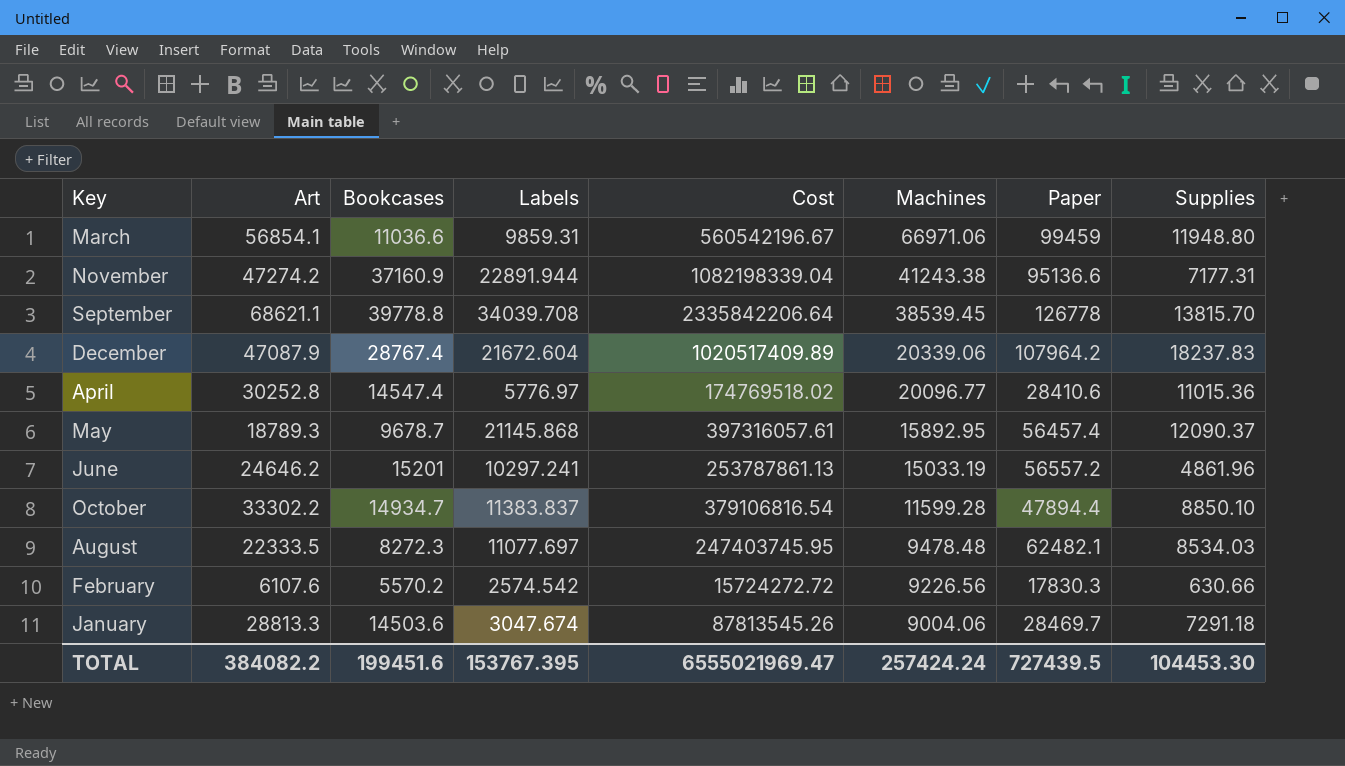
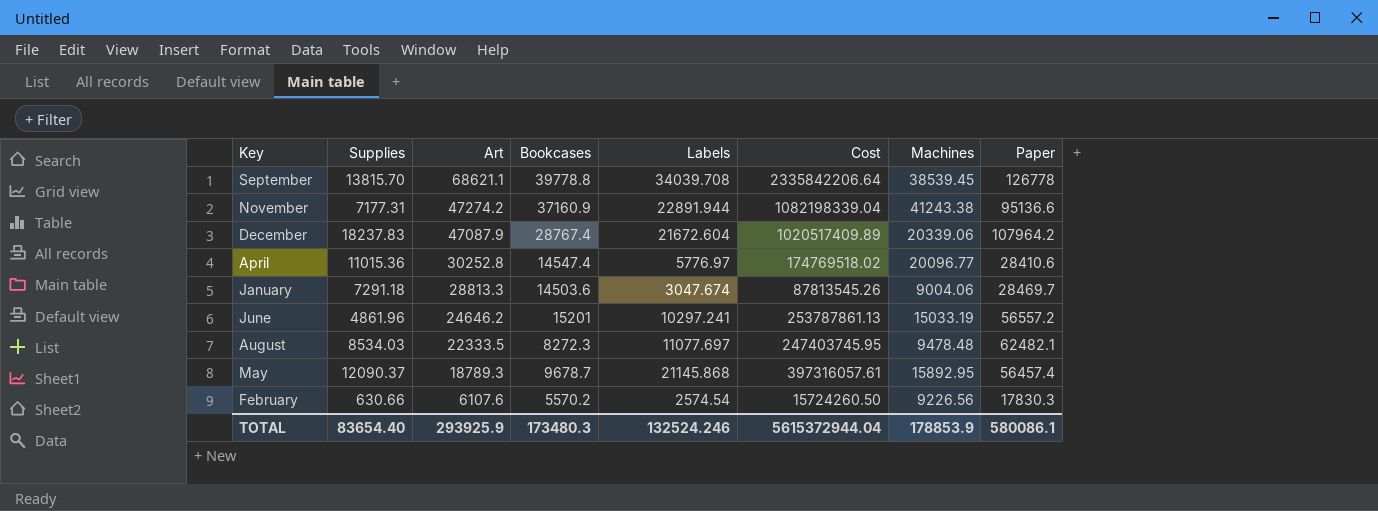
row order: Machines descending -> Art descending
column Supplies | position: 8 -> 2
row March: 56854.1 | 11036.6 | 9859.31 | 560542196.67 | 66971.06 | 99459 | 11948.80 -> none
row October: 33302.2 | 14934.7 | 11383.837 | 379106816.54 | 11599.28 | 47894.4 | 8850.10 -> none
February | Labels: 2574.542 -> 2574.54
February | Cost: 15724272.72 -> 15724260.50
TOTAL | Supplies: 104453.30 -> 83654.40
TOTAL | Art: 384082.2 -> 293925.9
TOTAL | Bookcases: 199451.6 -> 173480.3
TOTAL | Labels: 153767.395 -> 132524.246
TOTAL | Cost: 6555021969.47 -> 5615372944.04
TOTAL | Machines: 257424.24 -> 178853.9
TOTAL | Paper: 727439.5 -> 580086.1

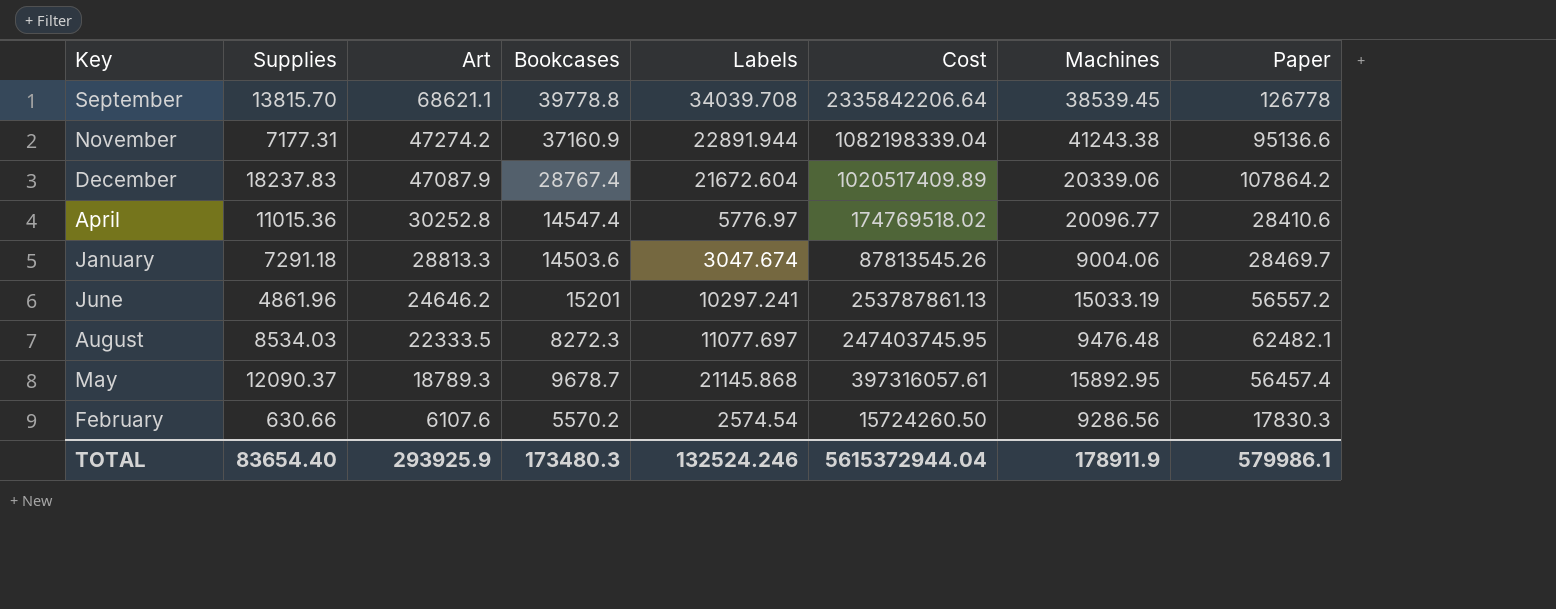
December | Paper: 107964.2 -> 107864.2
August | Machines: 9478.48 -> 9476.48
February | Machines: 9226.56 -> 9286.56
TOTAL | Machines: 178853.9 -> 178911.9
TOTAL | Paper: 580086.1 -> 579986.1

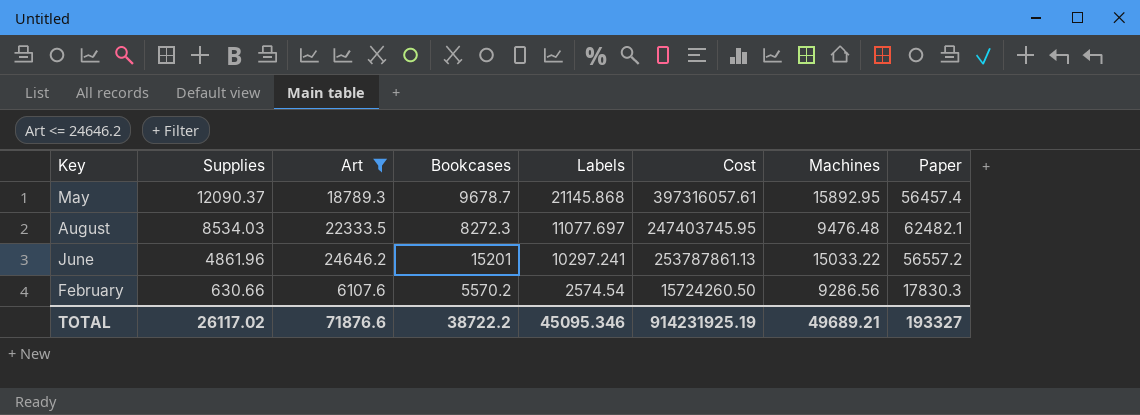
filter: none -> Art <= 24646.2
row order: Art descending -> Supplies descending
June | Machines: 15033.19 -> 15033.22
TOTAL | Supplies: 83654.40 -> 26117.02
TOTAL | Art: 293925.9 -> 71876.6
TOTAL | Bookcases: 173480.3 -> 38722.2
TOTAL | Labels: 132524.246 -> 45095.346
TOTAL | Cost: 5615372944.04 -> 914231925.19
TOTAL | Machines: 178911.9 -> 49689.21
TOTAL | Paper: 579986.1 -> 193327

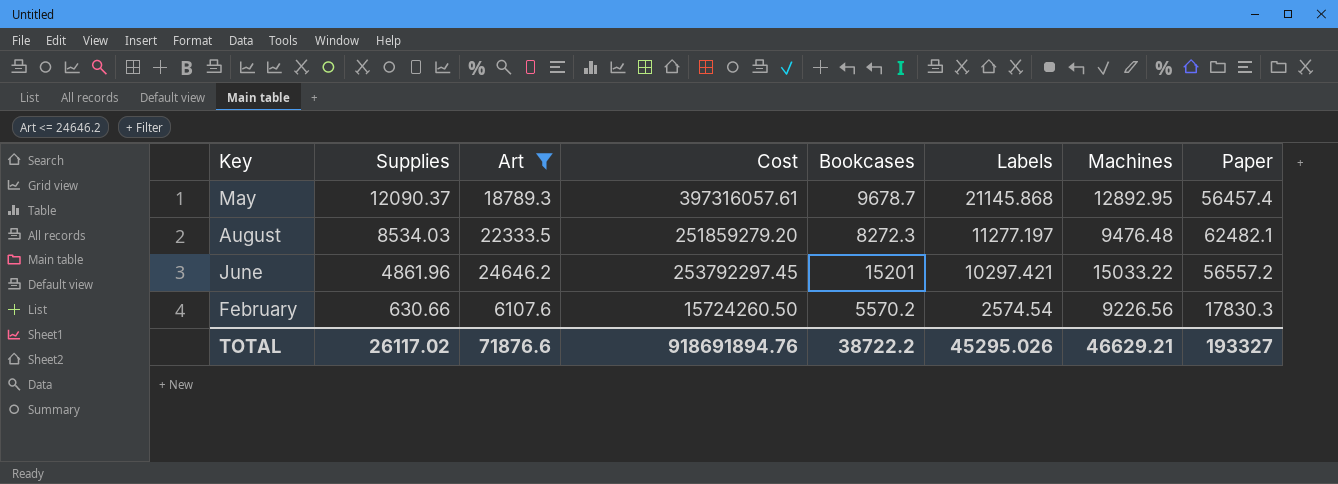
column Cost | position: 6 -> 4
May | Machines: 15892.95 -> 12892.95
August | Cost: 247403745.95 -> 251859279.20
August | Labels: 11077.697 -> 11277.197
June | Cost: 253787861.13 -> 253792297.45
June | Labels: 10297.241 -> 10297.421
February | Machines: 9286.56 -> 9226.56
TOTAL | Cost: 914231925.19 -> 918691894.76
TOTAL | Labels: 45095.346 -> 45295.026
TOTAL | Machines: 49689.21 -> 46629.21

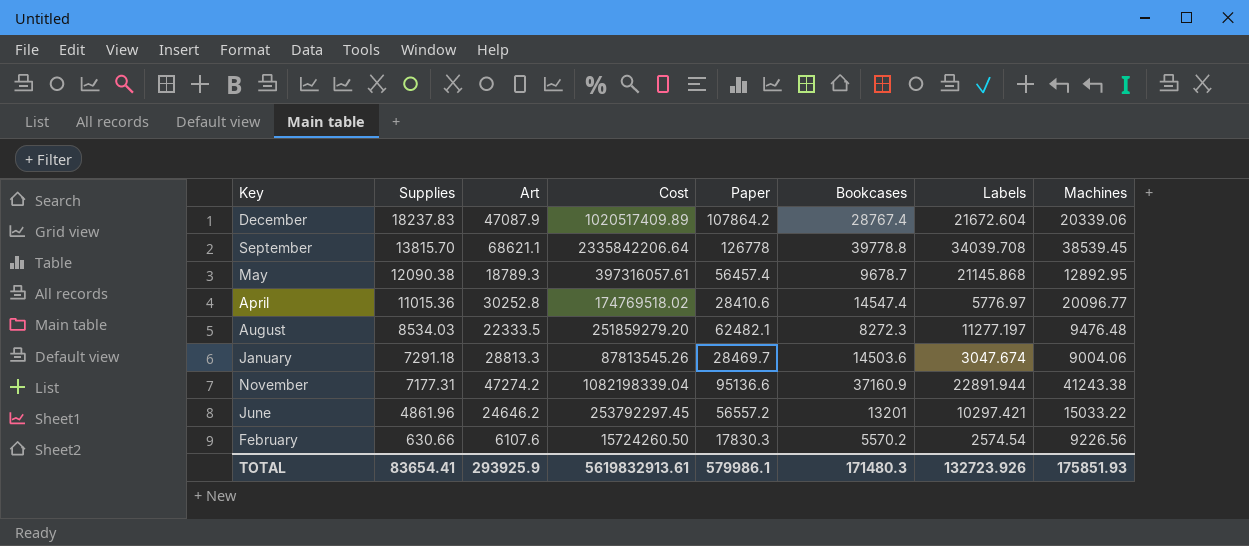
filter: Art <= 24646.2 -> none
column Paper | position: 8 -> 5
May | Supplies: 12090.37 -> 12090.38
June | Bookcases: 15201 -> 13201
TOTAL | Supplies: 26117.02 -> 83654.41
TOTAL | Art: 71876.6 -> 293925.9
TOTAL | Cost: 918691894.76 -> 5619832913.61
TOTAL | Paper: 193327 -> 579986.1
TOTAL | Bookcases: 38722.2 -> 171480.3
TOTAL | Labels: 45295.026 -> 132723.926
TOTAL | Machines: 46629.21 -> 175851.93

